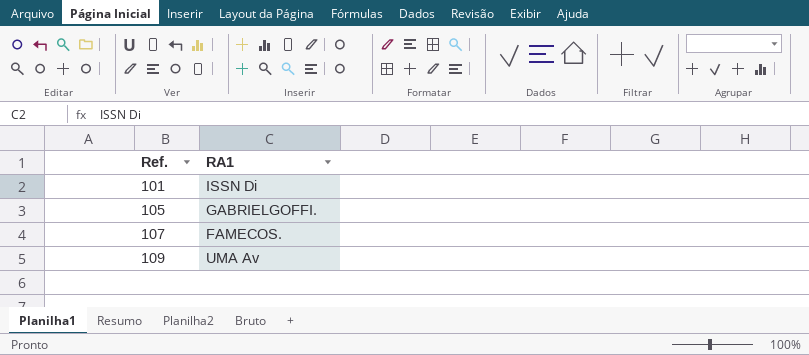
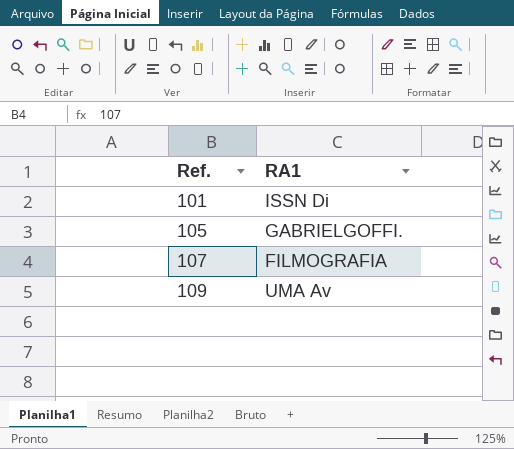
107 | RA1: FAMECOS. -> FILMOGRAFIA

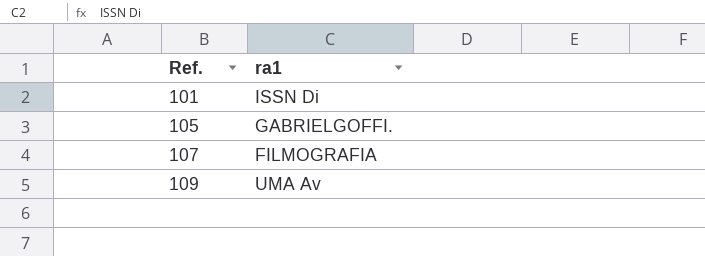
column name: RA1 -> ra1

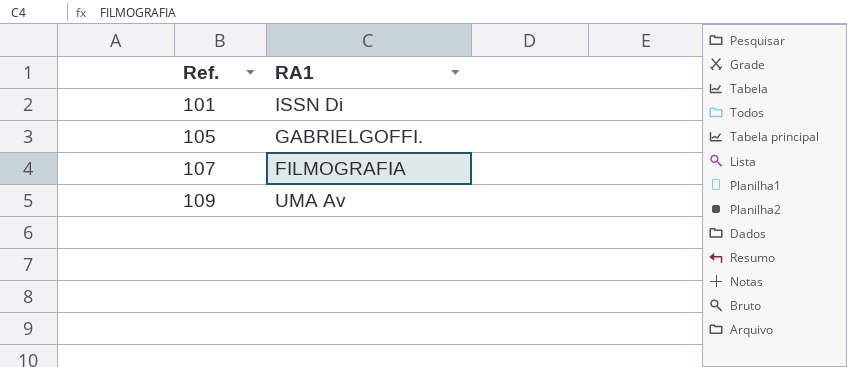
column name: ra1 -> RA1

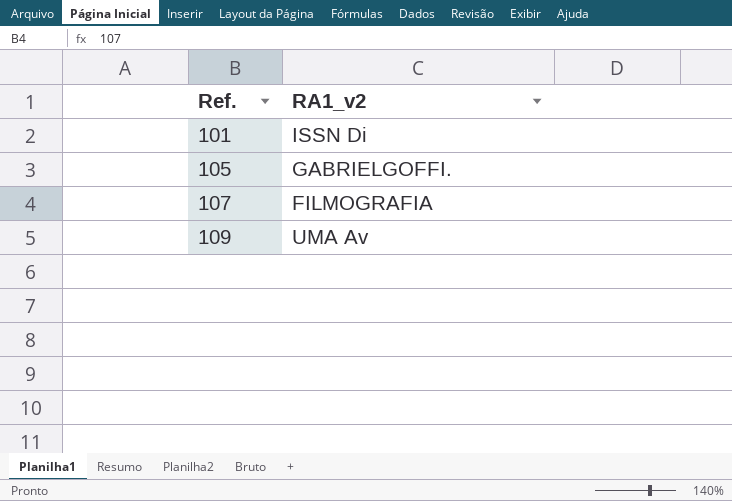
column name: RA1 -> RA1_v2

